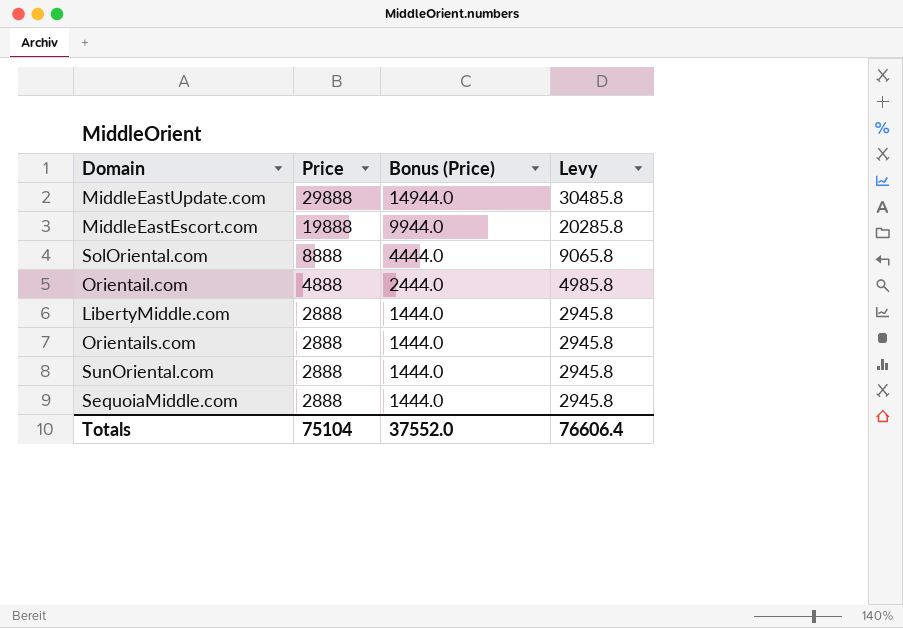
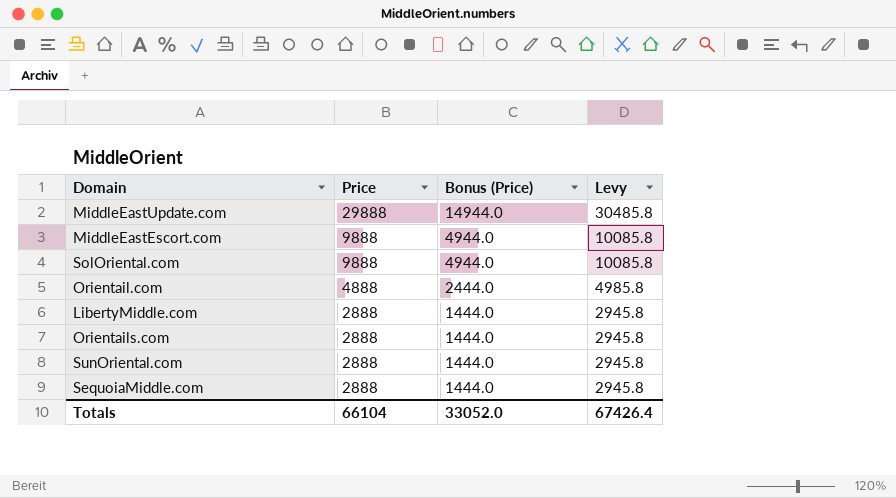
MiddleEastEscort.com | Price: 19888 -> 9888
MiddleEastEscort.com | Bonus (Price): 9944.0 -> 4944.0
MiddleEastEscort.com | Levy: 20285.8 -> 10085.8
SolOriental.com | Price: 8888 -> 9888
SolOriental.com | Bonus (Price): 4444.0 -> 4944.0
SolOriental.com | Levy: 9065.8 -> 10085.8
Totals | Price: 75104 -> 66104
Totals | Bonus (Price): 37552.0 -> 33052.0
Totals | Levy: 76606.4 -> 67426.4

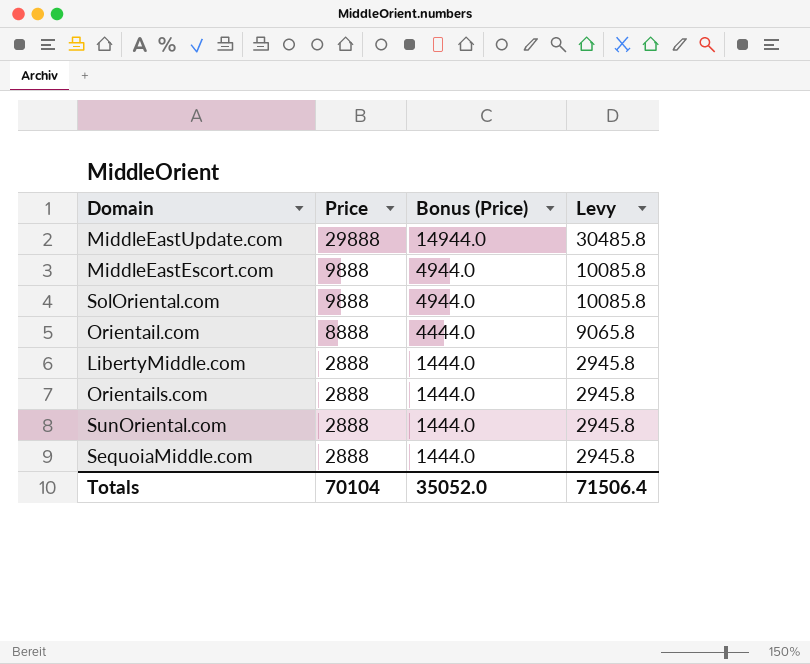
Orientail.com | Price: 4888 -> 8888
Orientail.com | Bonus (Price): 2444.0 -> 4444.0
Orientail.com | Levy: 4985.8 -> 9065.8
Totals | Price: 66104 -> 70104
Totals | Bonus (Price): 33052.0 -> 35052.0
Totals | Levy: 67426.4 -> 71506.4

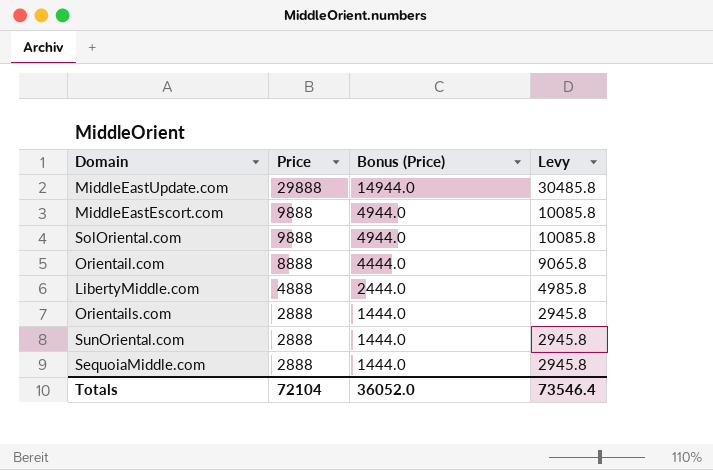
LibertyMiddle.com | Price: 2888 -> 4888
LibertyMiddle.com | Bonus (Price): 1444.0 -> 2444.0
LibertyMiddle.com | Levy: 2945.8 -> 4985.8
Totals | Price: 70104 -> 72104
Totals | Bonus (Price): 35052.0 -> 36052.0
Totals | Levy: 71506.4 -> 73546.4

